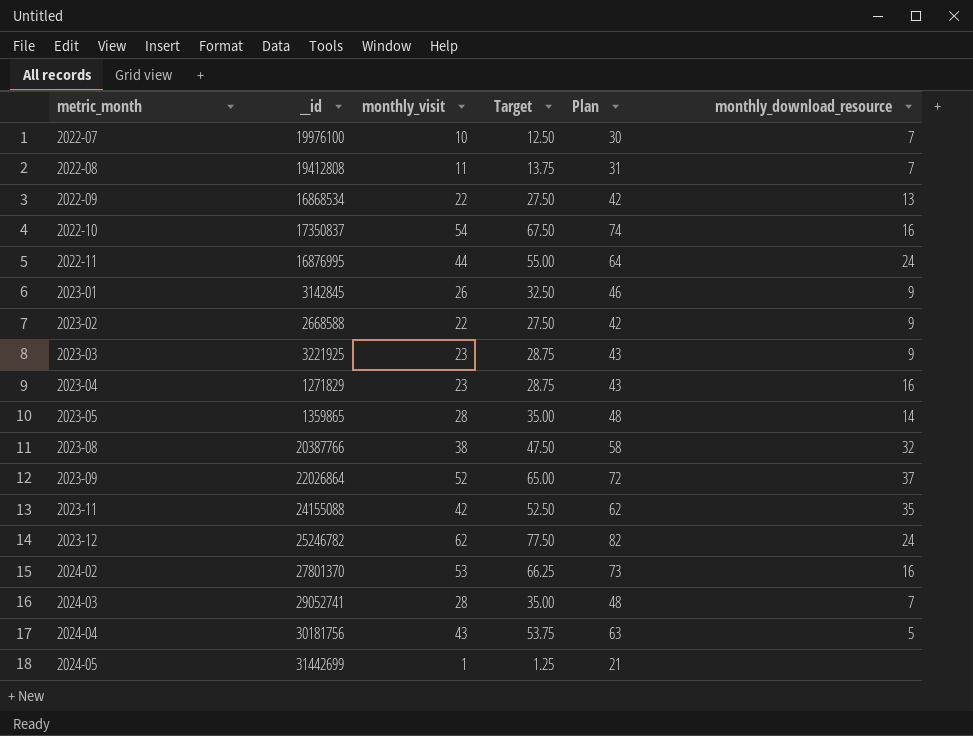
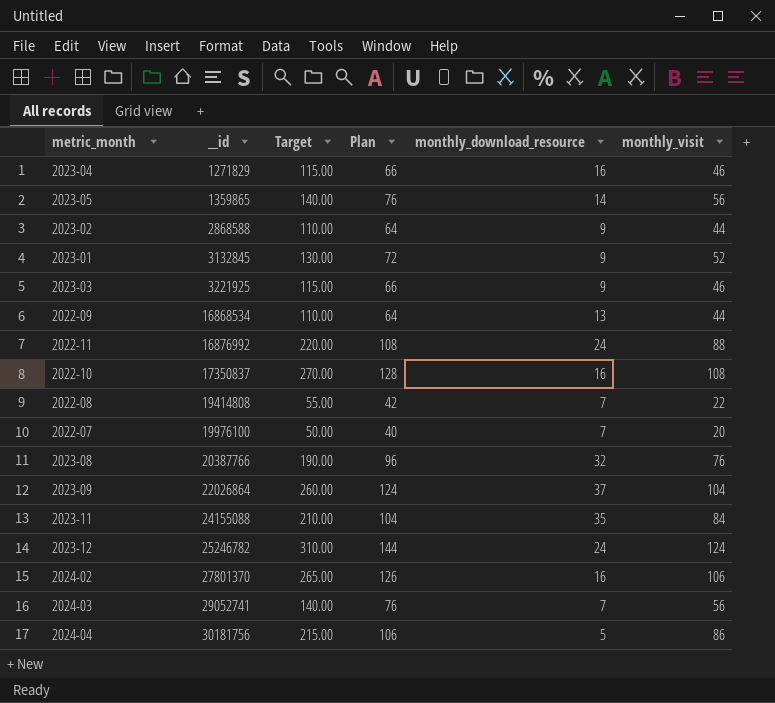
row order: metric_month ascending -> __id ascending
column Target | formula: [monthly_visit] * 1.25 -> [monthly_visit] * 2.5
column monthly_visit | position: 3 -> 6
row 2024-05: 31442699 | 1 | 1.25 | 21 | none -> none
2023-04 | Plan: 43 -> 66
2023-04 | monthly_visit: 23 -> 46
2023-05 | Plan: 48 -> 76
2023-05 | monthly_visit: 28 -> 56
2023-02 | __id: 2668588 -> 2868588
2023-02 | Plan: 42 -> 64
2023-02 | monthly_visit: 22 -> 44
2023-01 | __id: 3142845 -> 3132845
2023-01 | Plan: 46 -> 72
2023-01 | monthly_visit: 26 -> 52
2023-03 | Plan: 43 -> 66
2023-03 | monthly_visit: 23 -> 46
2022-09 | Plan: 42 -> 64
2022-09 | monthly_visit: 22 -> 44
2022-11 | __id: 16876995 -> 16876992
2022-11 | Plan: 64 -> 108
2022-11 | monthly_visit: 44 -> 88
2022-10 | Plan: 74 -> 128
2022-10 | monthly_visit: 54 -> 108
2022-08 | __id: 19412808 -> 19414808
2022-08 | Plan: 31 -> 42
2022-08 | monthly_visit: 11 -> 22
2022-07 | Plan: 30 -> 40
2022-07 | monthly_visit: 10 -> 20
2023-08 | Plan: 58 -> 96
2023-08 | monthly_visit: 38 -> 76
2023-09 | Plan: 72 -> 124
2023-09 | monthly_visit: 52 -> 104
2023-11 | Plan: 62 -> 104
2023-11 | monthly_visit: 42 -> 84
2023-12 | Plan: 82 -> 144
2023-12 | monthly_visit: 62 -> 124
2024-02 | Plan: 73 -> 126
2024-02 | monthly_visit: 53 -> 106
2024-03 | Plan: 48 -> 76
2024-03 | monthly_visit: 28 -> 56
2024-04 | Plan: 63 -> 106
2024-04 | monthly_visit: 43 -> 86

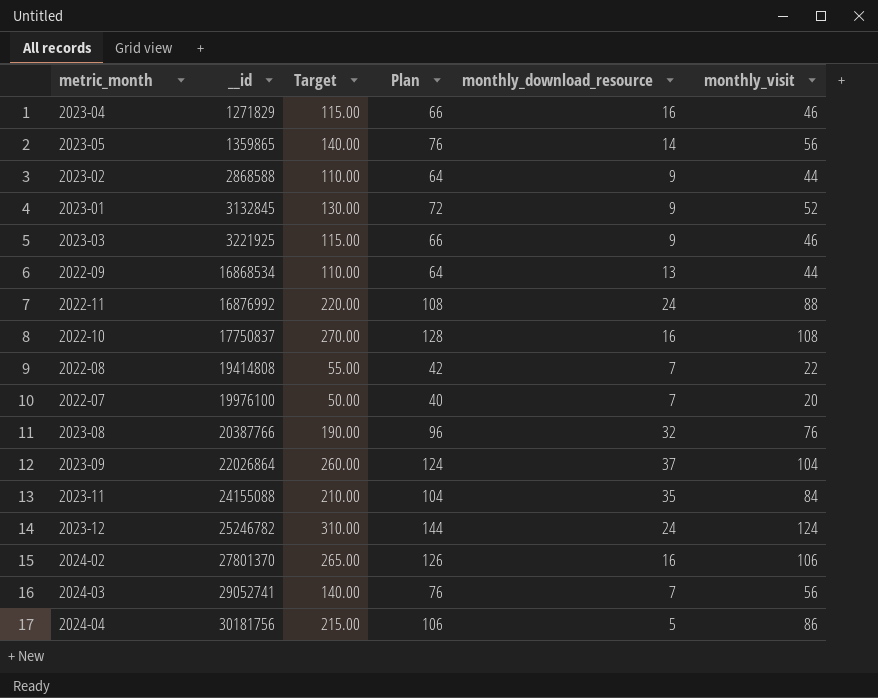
2022-10 | __id: 17350837 -> 17750837

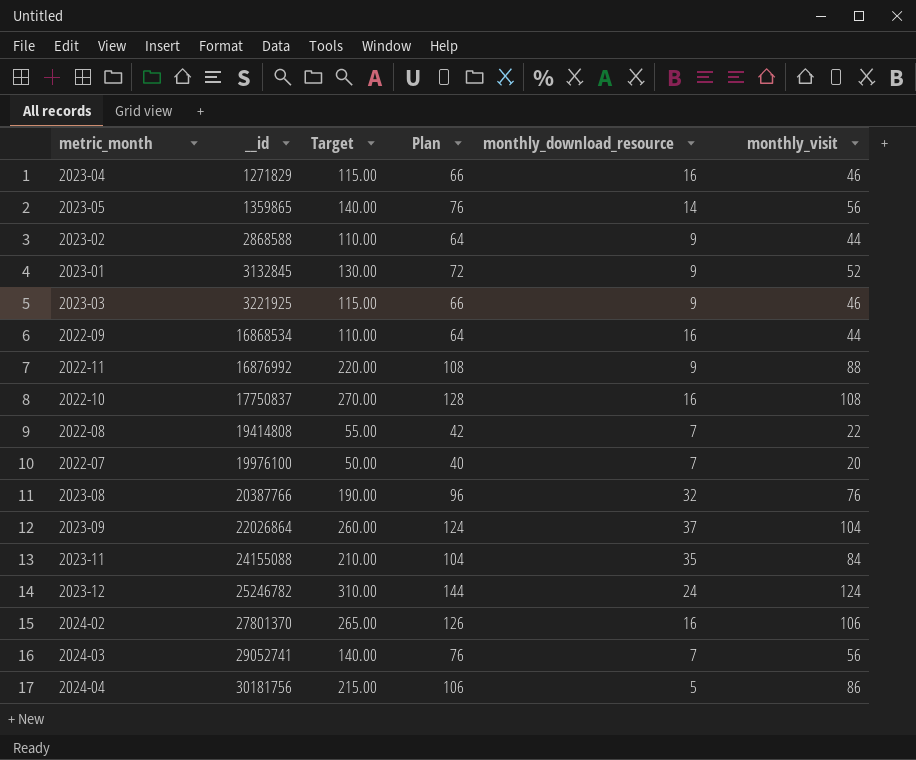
2022-09 | monthly_download_resource: 13 -> 16
2022-11 | monthly_download_resource: 24 -> 9

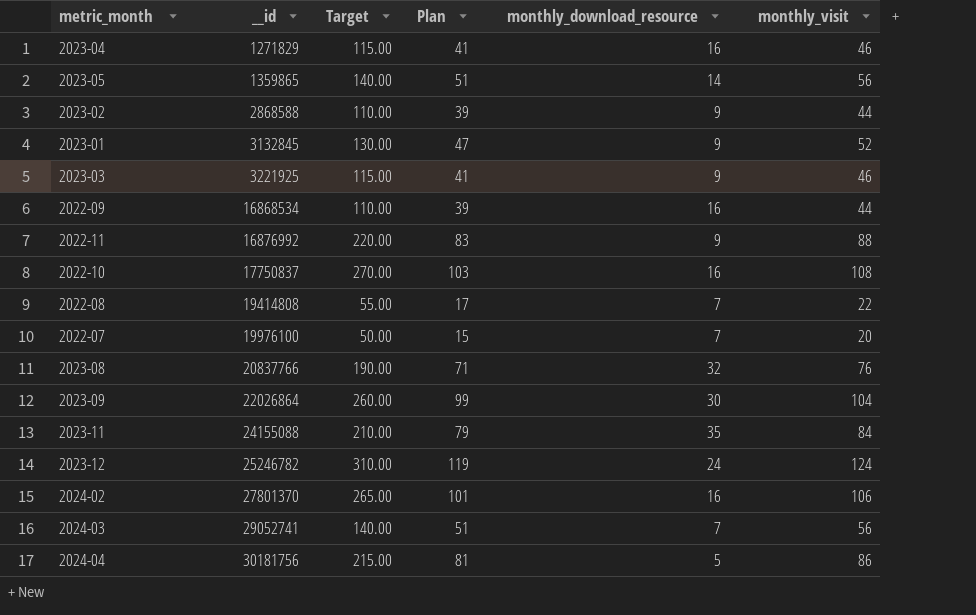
column Plan | formula: [monthly_visit] + 20 -> [monthly_visit] - 5
2023-08 | __id: 20387766 -> 20837766
2023-09 | monthly_download_resource: 37 -> 30

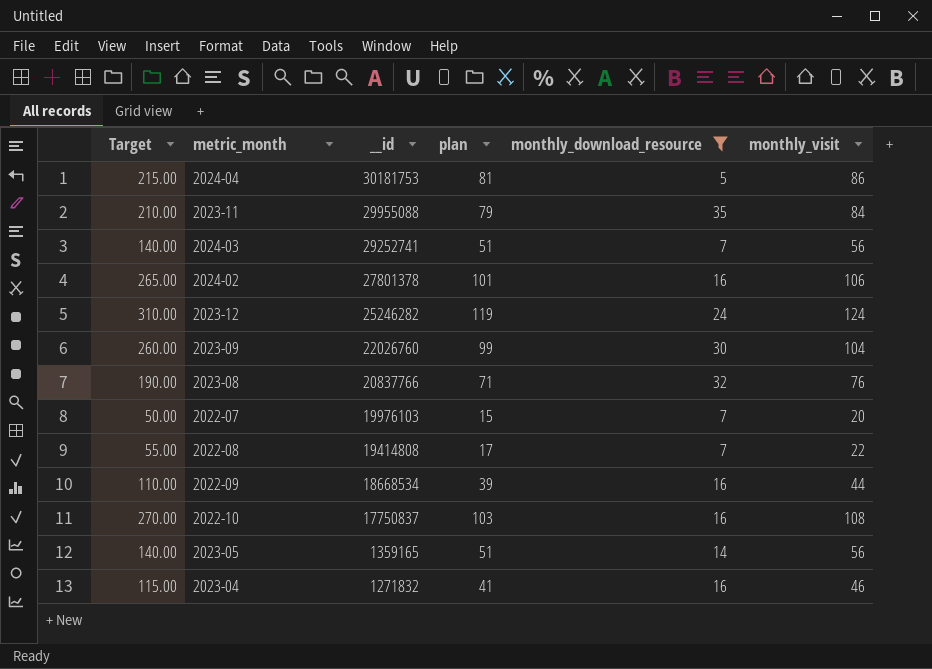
filter: none -> monthly_download_resource != 9
row order: __id ascending -> __id descending
column Target | position: 3 -> 1
column name: Plan -> plan
2024-04 | __id: 30181756 -> 30181753
2023-11 | __id: 24155088 -> 29955088
2024-03 | __id: 29052741 -> 29252741
2024-02 | __id: 27801370 -> 27801378
2023-12 | __id: 25246782 -> 25246282
2023-09 | __id: 22026864 -> 22026760
2022-07 | __id: 19976100 -> 19976103
2022-09 | __id: 16868534 -> 18668534
2023-05 | __id: 1359865 -> 1359165
2023-04 | __id: 1271829 -> 1271832

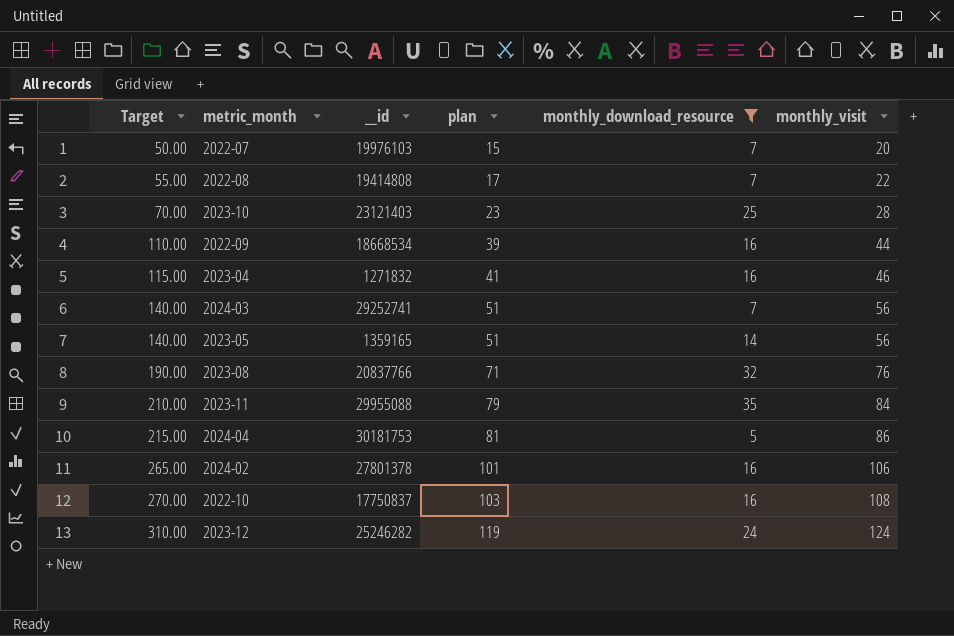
row order: __id descending -> Target ascending
row 2023-09: 260.00 | 22026760 | 99 | 30 | 104 -> none
row 2023-10: none -> 70.00 | 23121403 | 23 | 25 | 28

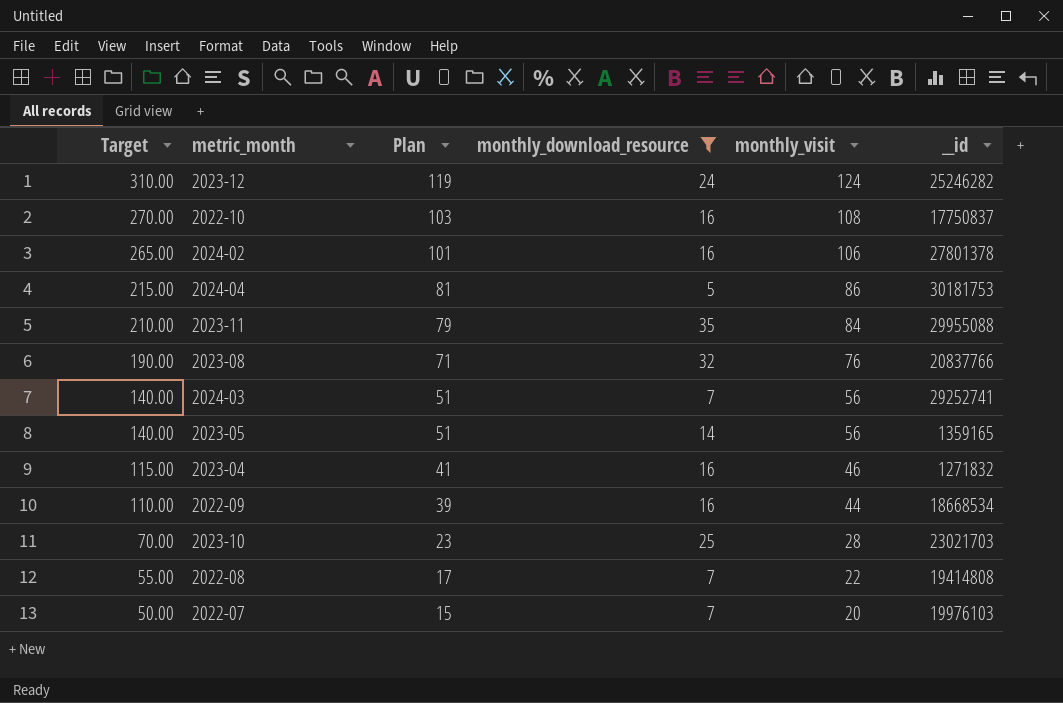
row order: Target ascending -> Target descending
column name: plan -> Plan
column __id | position: 3 -> 6
2023-10 | __id: 23121403 -> 23021703

